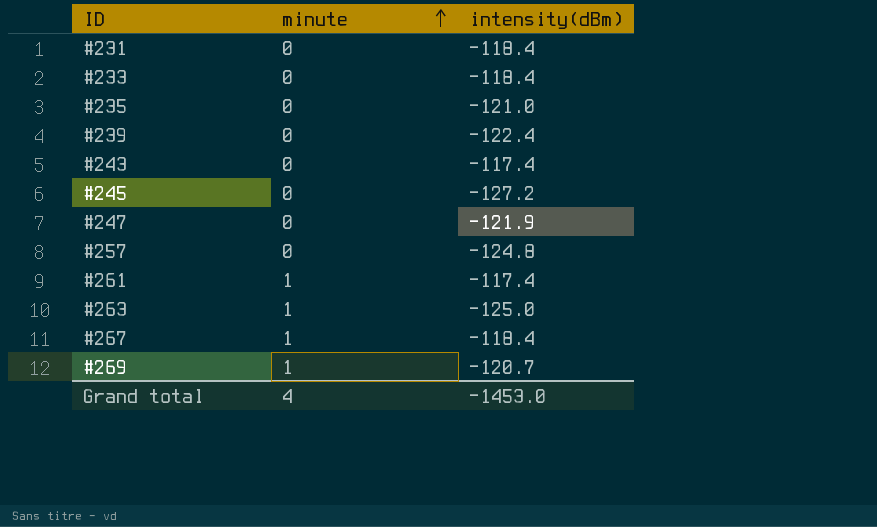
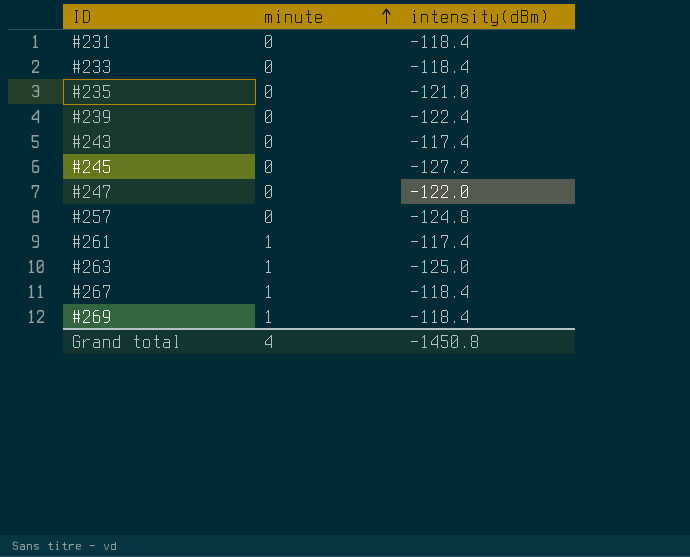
#247 | intensity(dBm): -121.9 -> -122.0
#269 | intensity(dBm): -120.7 -> -118.4
Grand total | intensity(dBm): -1453.0 -> -1450.8

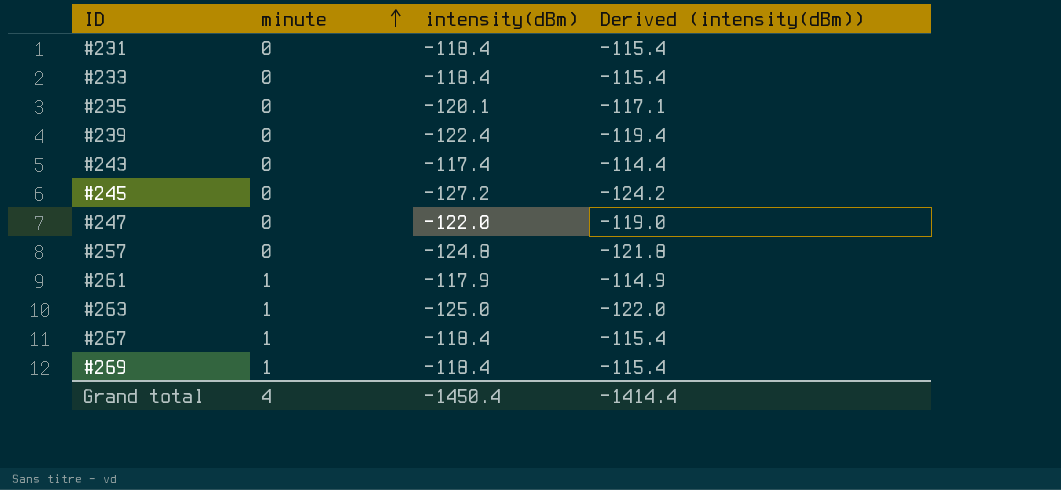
column Derived (intensity(dBm)) | formula: none -> [intensity(dBm)] + 3
#235 | intensity(dBm): -121.0 -> -120.1
#261 | intensity(dBm): -117.4 -> -117.9
Grand total | intensity(dBm): -1450.8 -> -1450.4

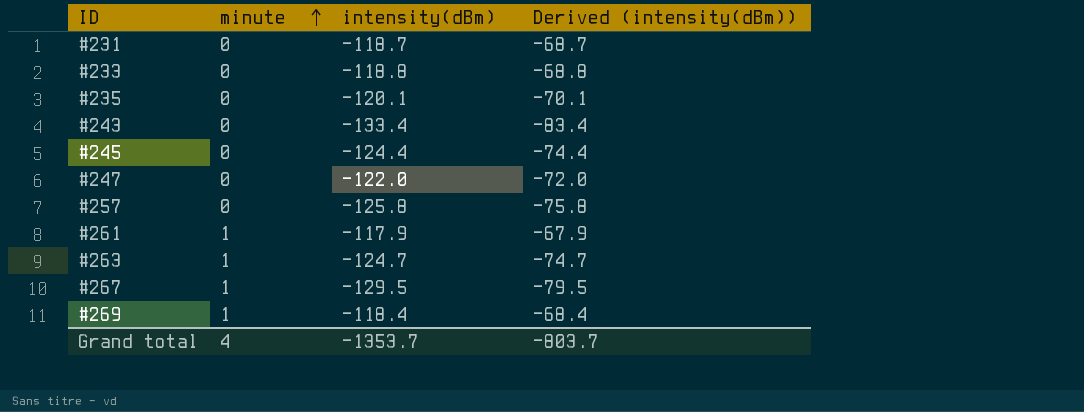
column Derived (intensity(dBm)) | formula: [intensity(dBm)] + 3 -> [intensity(dBm)] + 50
row #239: 0 | -122.4 | -119.4 -> none
#231 | intensity(dBm): -118.4 -> -118.7
#233 | intensity(dBm): -118.4 -> -118.8
#243 | intensity(dBm): -117.4 -> -133.4
#245 | intensity(dBm): -127.2 -> -124.4
#257 | intensity(dBm): -124.8 -> -125.8
#263 | intensity(dBm): -125.0 -> -124.7
#267 | intensity(dBm): -118.4 -> -129.5
Grand total | intensity(dBm): -1450.4 -> -1353.7
Grand total | Derived (intensity(dBm)): -1414.4 -> -803.7

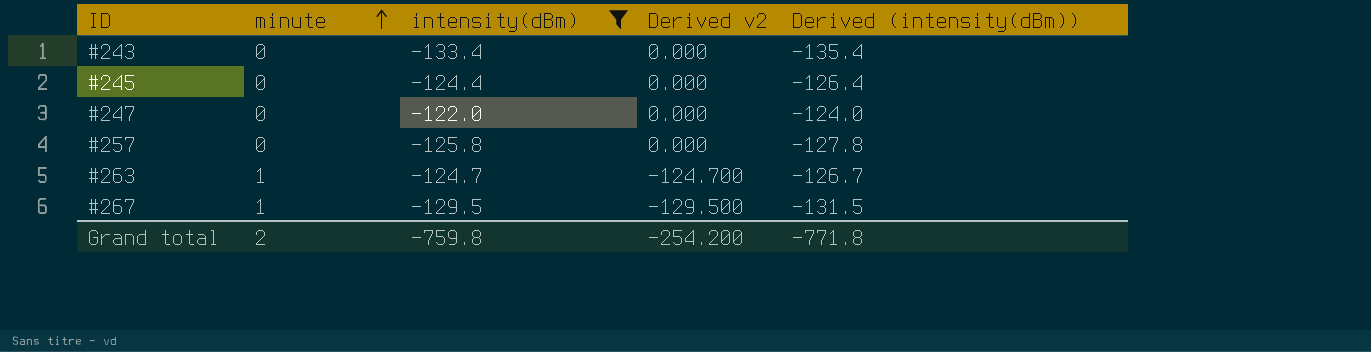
filter: none -> intensity(dBm) <= -122.0
column Derived v2 | formula: none -> [minute] * [intensity(dBm)]
column Derived (intensity(dBm)) | formula: [intensity(dBm)] + 50 -> [intensity(dBm)] - 2
Grand total | minute: 4 -> 2
Grand total | intensity(dBm): -1353.7 -> -759.8
Grand total | Derived (intensity(dBm)): -803.7 -> -771.8

